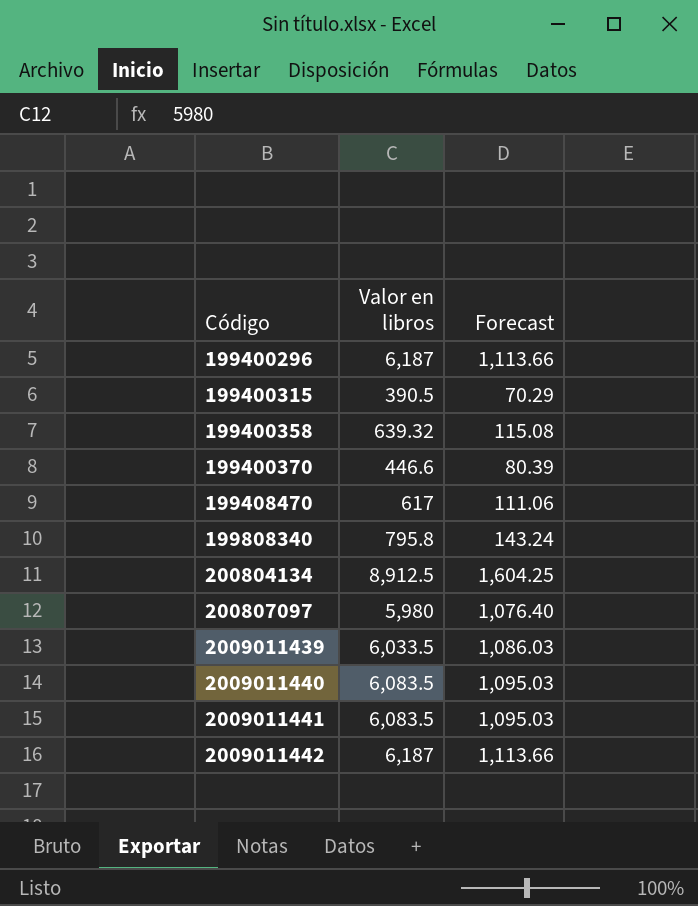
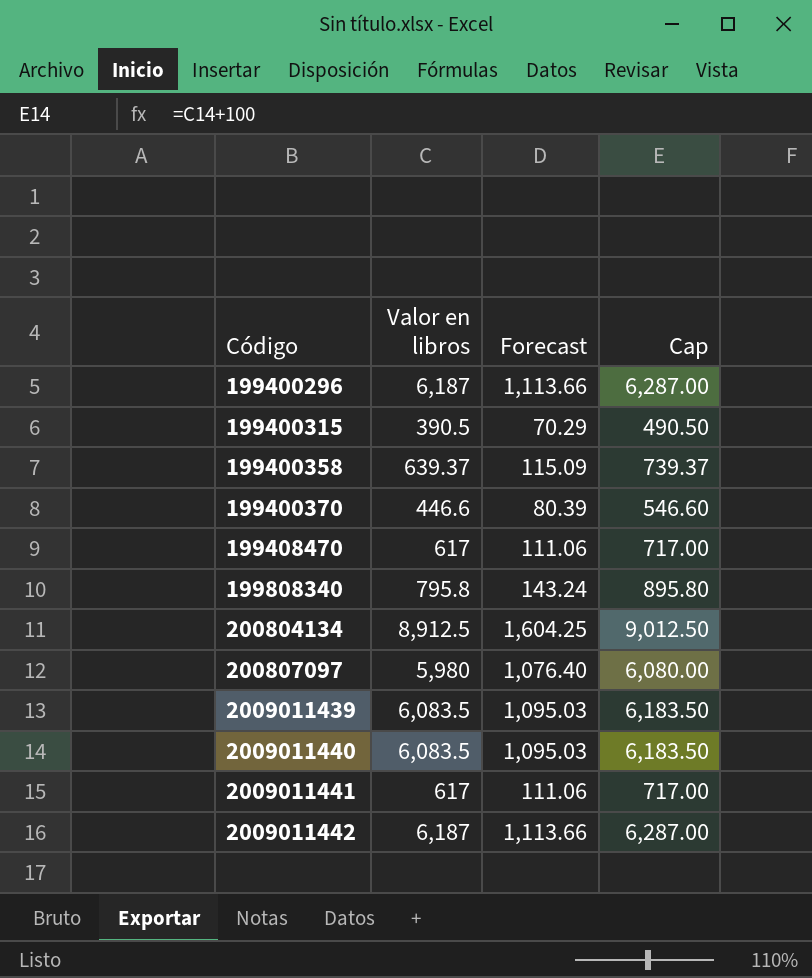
column Cap | formula: none -> [Valor en libros] + 100
199400358 | Valor en libros: 639.32 -> 639.37
199400358 | Forecast: 115.08 -> 115.09
2009011439 | Valor en libros: 6,033.5 -> 6,083.5
2009011439 | Forecast: 1,086.03 -> 1,095.03
2009011441 | Valor en libros: 6,083.5 -> 617
2009011441 | Forecast: 1,095.03 -> 111.06

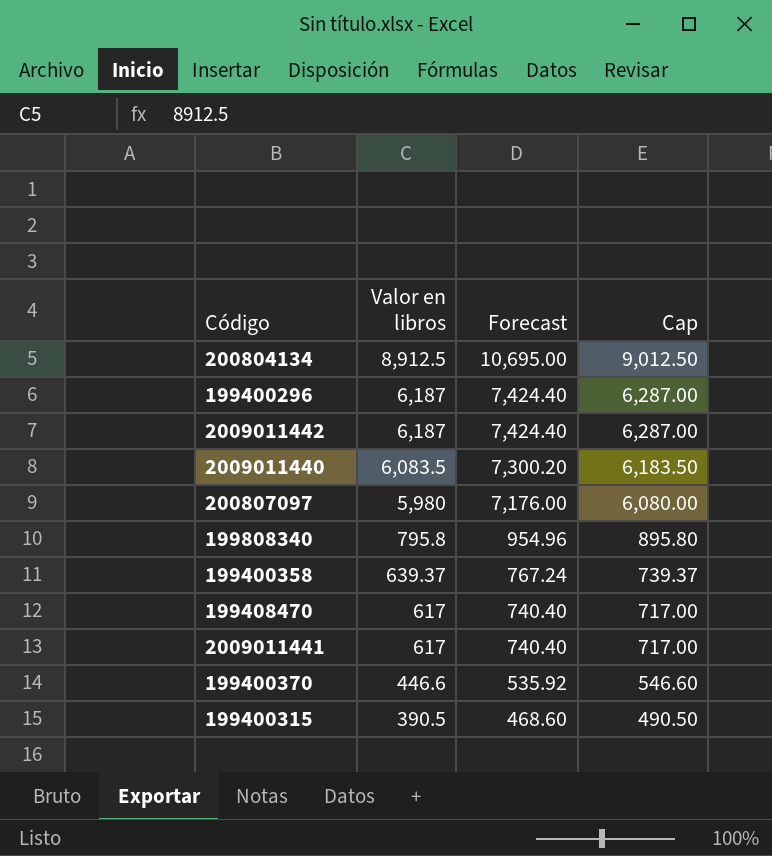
row order: Código ascending -> Valor en libros descending
column Forecast | formula: [Valor en libros] * 0.18 -> [Valor en libros] * 1.2
row 2009011439: 6,083.5 | 1,095.03 | 6,183.50 -> none

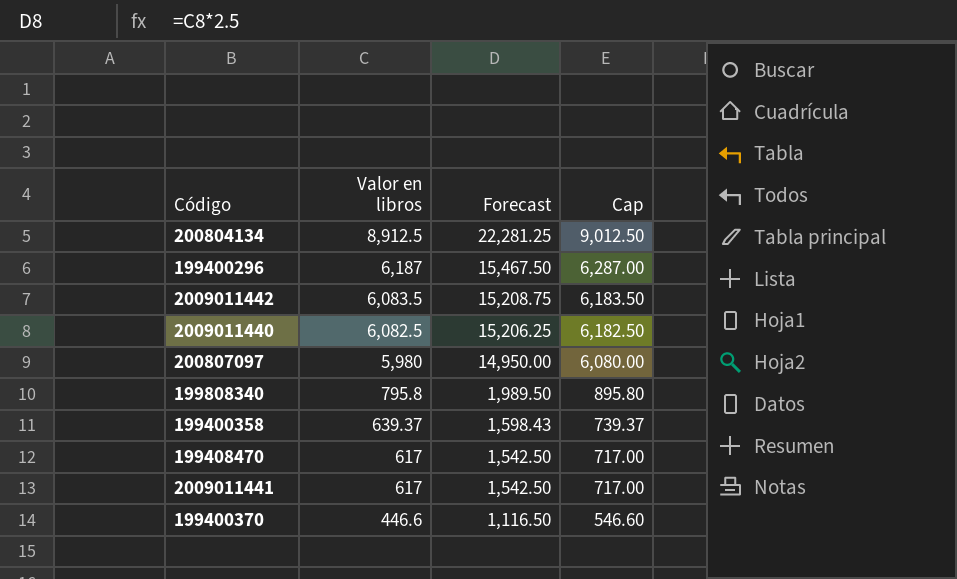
column Forecast | formula: [Valor en libros] * 1.2 -> [Valor en libros] * 2.5
row 199400315: 390.5 | 468.60 | 490.50 -> none
2009011442 | Valor en libros: 6,187 -> 6,083.5
2009011442 | Cap: 6,287.00 -> 6,183.50
2009011440 | Valor en libros: 6,083.5 -> 6,082.5
2009011440 | Cap: 6,183.50 -> 6,182.50

